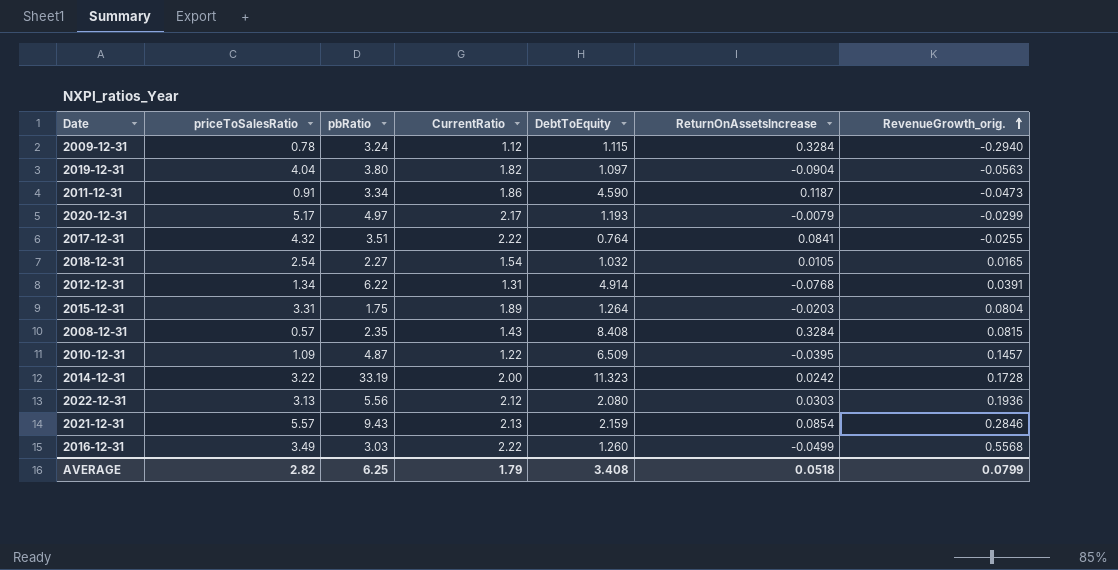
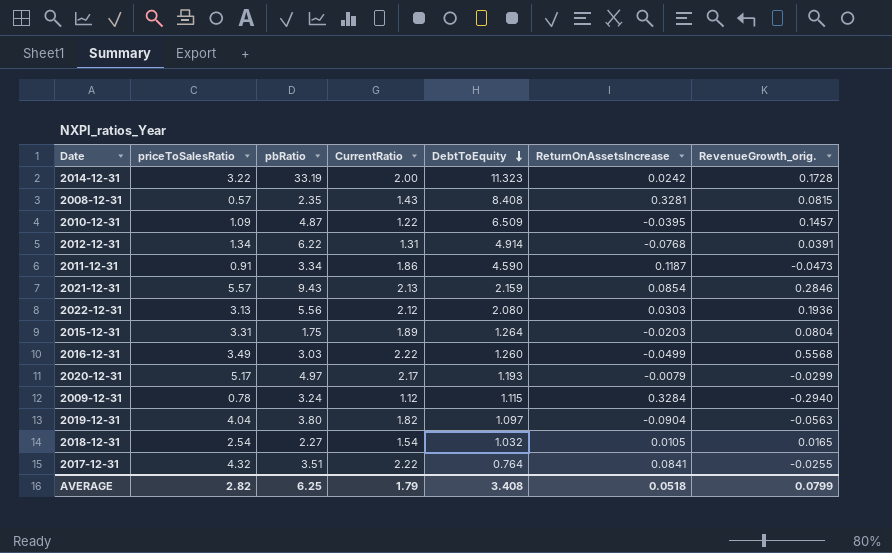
row order: RevenueGrowth_orig. ascending -> DebtToEquity descending
2008-12-31 | ReturnOnAssetsIncrease: 0.3284 -> 0.3281

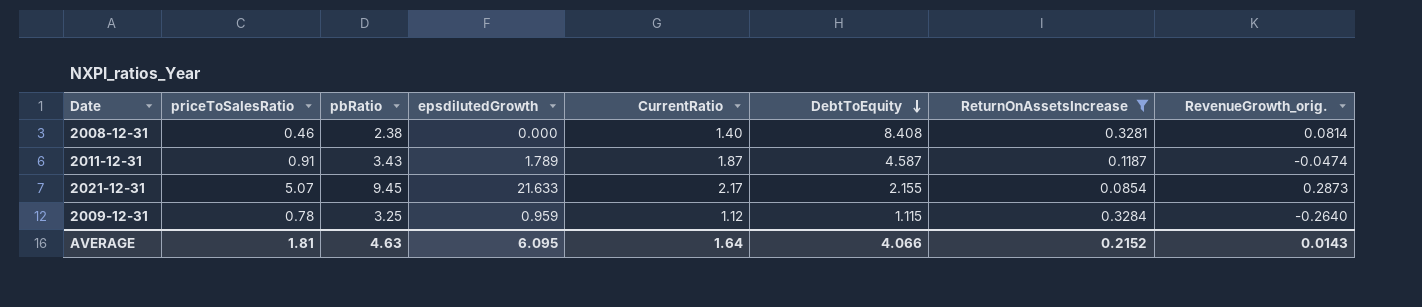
filter: none -> ReturnOnAssetsIncrease >= 0.0854
column epsdilutedGrowth | position: none -> 4
2008-12-31 | priceToSalesRatio: 0.57 -> 0.46
2008-12-31 | pbRatio: 2.35 -> 2.38
2008-12-31 | CurrentRatio: 1.43 -> 1.40
2008-12-31 | RevenueGrowth_orig.: 0.0815 -> 0.0814
2011-12-31 | pbRatio: 3.34 -> 3.43
2011-12-31 | CurrentRatio: 1.86 -> 1.87
2011-12-31 | DebtToEquity: 4.590 -> 4.587
2011-12-31 | RevenueGrowth_orig.: -0.0473 -> -0.0474
2021-12-31 | priceToSalesRatio: 5.57 -> 5.07
2021-12-31 | pbRatio: 9.43 -> 9.45
2021-12-31 | CurrentRatio: 2.13 -> 2.17
2021-12-31 | DebtToEquity: 2.159 -> 2.155
2021-12-31 | RevenueGrowth_orig.: 0.2846 -> 0.2873
2009-12-31 | pbRatio: 3.24 -> 3.25
2009-12-31 | RevenueGrowth_orig.: -0.2940 -> -0.2640
AVERAGE | priceToSalesRatio: 2.82 -> 1.81
AVERAGE | pbRatio: 6.25 -> 4.63
AVERAGE | CurrentRatio: 1.79 -> 1.64
AVERAGE | DebtToEquity: 3.408 -> 4.066
AVERAGE | ReturnOnAssetsIncrease: 0.0518 -> 0.2152
AVERAGE | RevenueGrowth_orig.: 0.0799 -> 0.0143

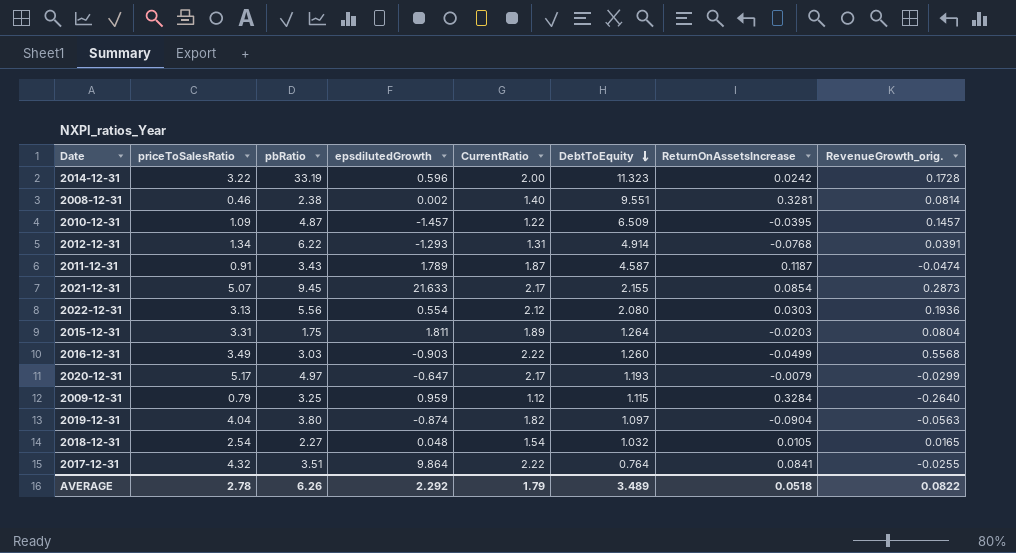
filter: ReturnOnAssetsIncrease >= 0.0854 -> none
2008-12-31 | epsdilutedGrowth: 0.000 -> 0.002
2008-12-31 | DebtToEquity: 8.408 -> 9.551
2009-12-31 | priceToSalesRatio: 0.78 -> 0.79
AVERAGE | priceToSalesRatio: 1.81 -> 2.78
AVERAGE | pbRatio: 4.63 -> 6.26
AVERAGE | epsdilutedGrowth: 6.095 -> 2.292
AVERAGE | CurrentRatio: 1.64 -> 1.79
AVERAGE | DebtToEquity: 4.066 -> 3.489
AVERAGE | ReturnOnAssetsIncrease: 0.2152 -> 0.0518
AVERAGE | RevenueGrowth_orig.: 0.0143 -> 0.0822

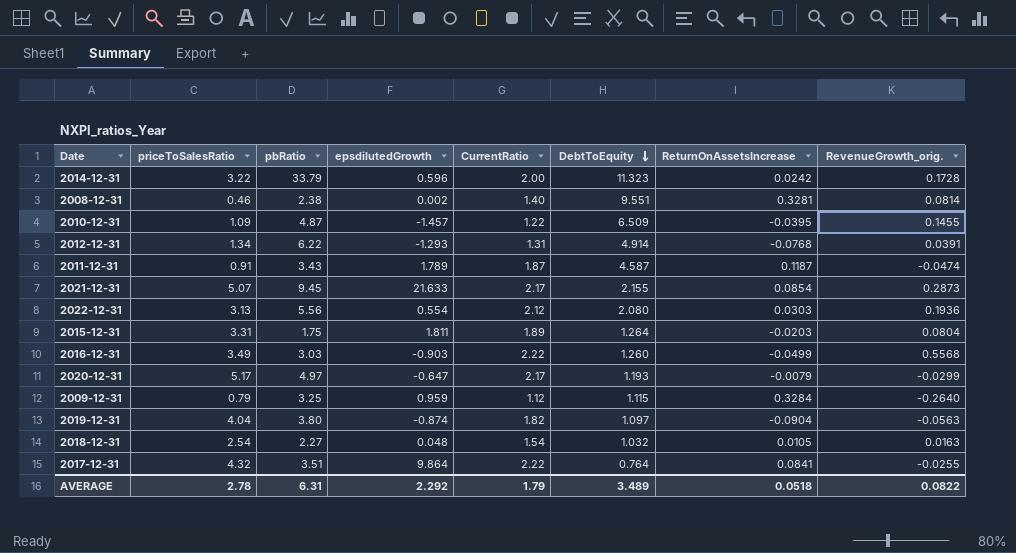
2014-12-31 | pbRatio: 33.19 -> 33.79
2010-12-31 | RevenueGrowth_orig.: 0.1457 -> 0.1455
2018-12-31 | RevenueGrowth_orig.: 0.0165 -> 0.0163
AVERAGE | pbRatio: 6.26 -> 6.31

